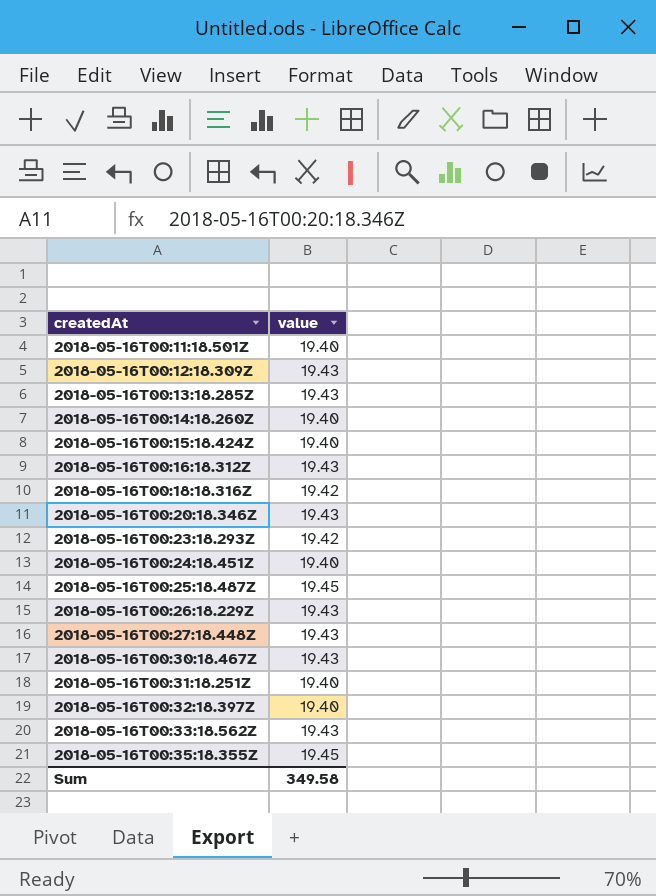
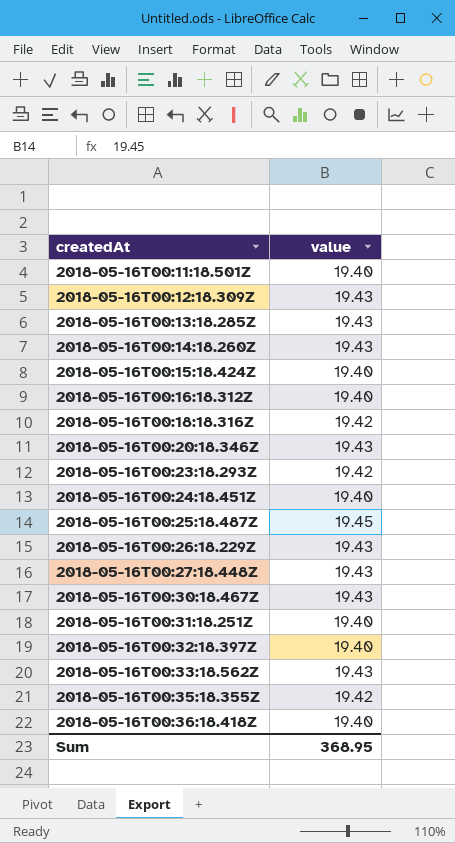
2018-05-16T00:14:18.260Z | value: 19.40 -> 19.43
2018-05-16T00:16:18.312Z | value: 19.43 -> 19.40
2018-05-16T00:35:18.355Z | value: 19.45 -> 19.42
row 2018-05-16T00:36:18.418Z: none -> 19.40
Sum | value: 349.58 -> 368.95

